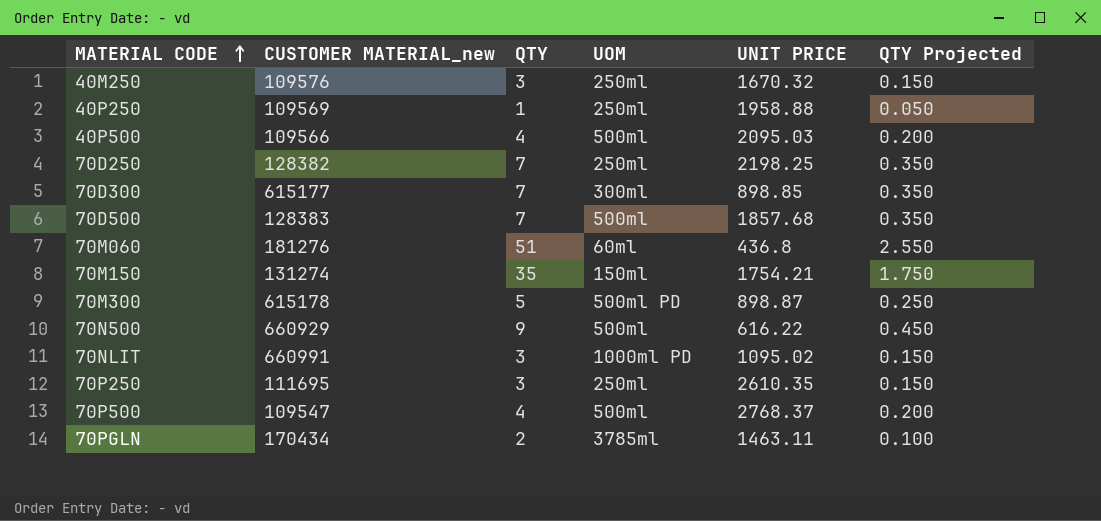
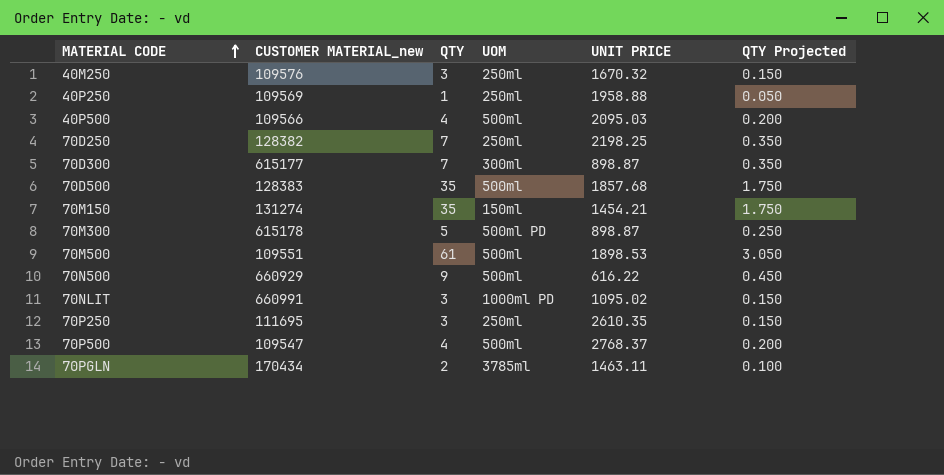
row 70M060: 181276 | 51 | 60ml | 436.8 | 2.550 -> none
70D300 | UNIT PRICE: 898.85 -> 898.87
70D500 | QTY: 7 -> 35
70D500 | QTY Projected: 0.350 -> 1.750
70M150 | UNIT PRICE: 1754.21 -> 1454.21
row 70M500: none -> 109551 | 61 | 500ml | 1898.53 | 3.050

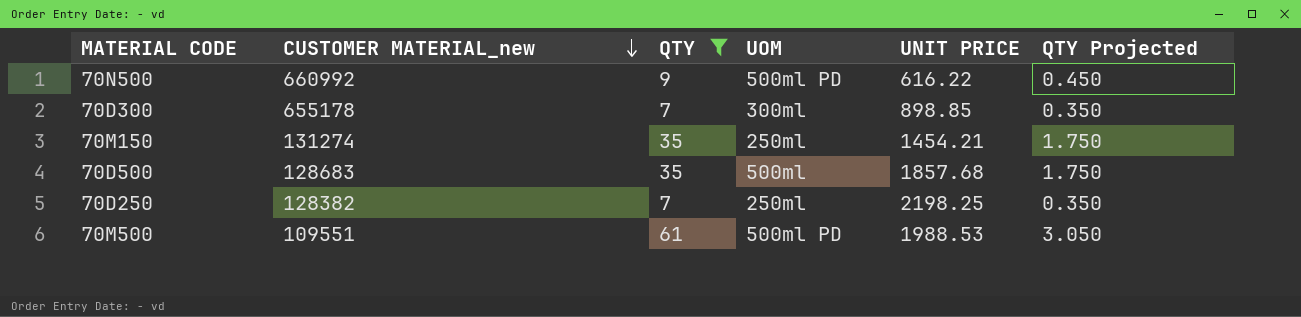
filter: none -> QTY >= 7
row order: MATERIAL CODE ascending -> CUSTOMER MATERIAL_new descending
70N500 | CUSTOMER MATERIAL_new: 660929 -> 660992
70N500 | UOM: 500ml -> 500ml PD
70D300 | CUSTOMER MATERIAL_new: 615177 -> 655178
70D300 | UNIT PRICE: 898.87 -> 898.85
70M150 | UOM: 150ml -> 250ml
70D500 | CUSTOMER MATERIAL_new: 128383 -> 128683
70M500 | UOM: 500ml -> 500ml PD
70M500 | UNIT PRICE: 1898.53 -> 1988.53

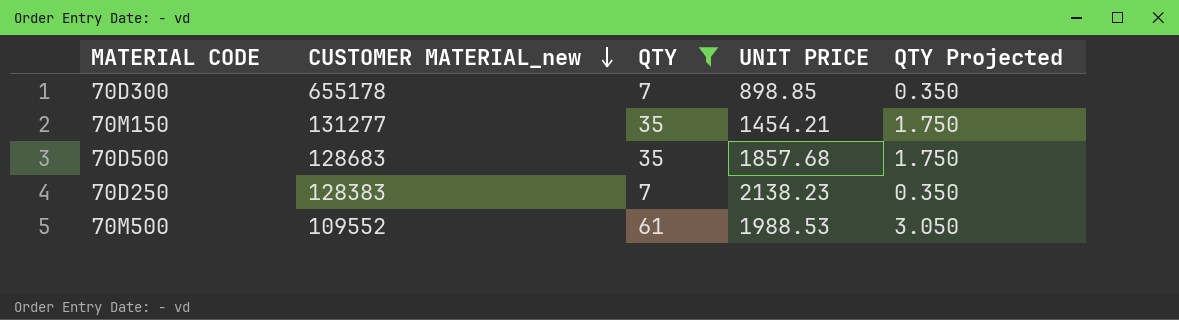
column UOM | position: 4 -> none
row 70N500: 660992 | 9 | 500ml PD | 616.22 | 0.450 -> none
70M150 | CUSTOMER MATERIAL_new: 131274 -> 131277
70D250 | CUSTOMER MATERIAL_new: 128382 -> 128383
70D250 | UNIT PRICE: 2198.25 -> 2138.23
70M500 | CUSTOMER MATERIAL_new: 109551 -> 109552

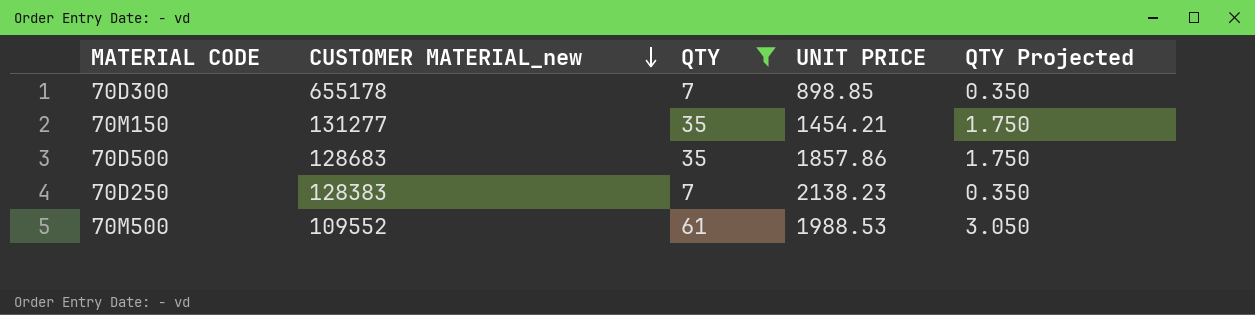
70D500 | UNIT PRICE: 1857.68 -> 1857.86

